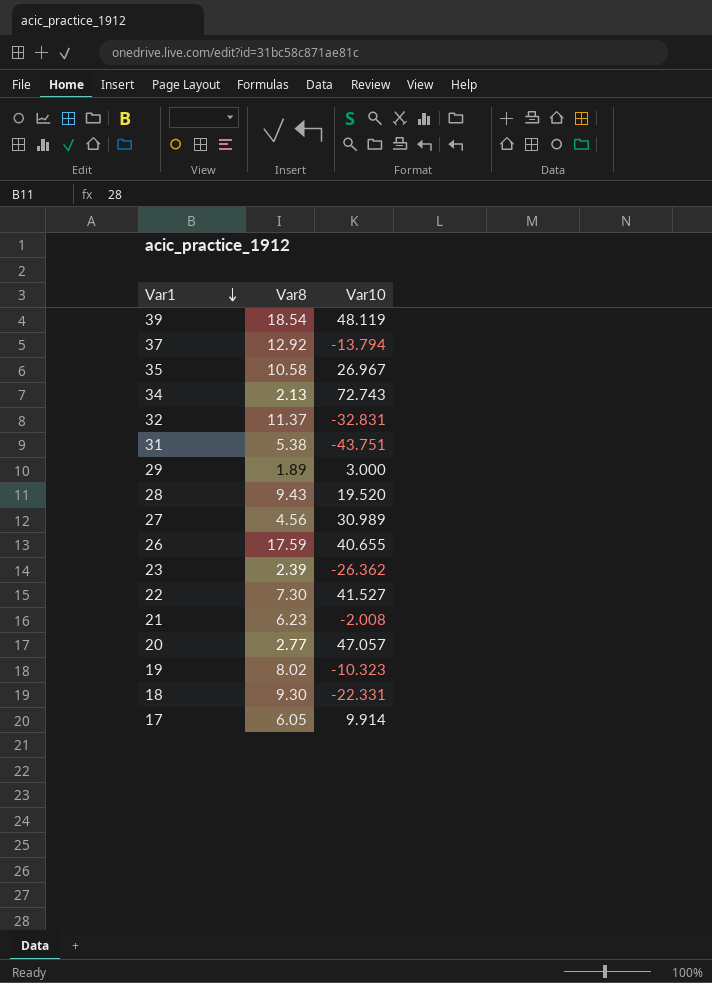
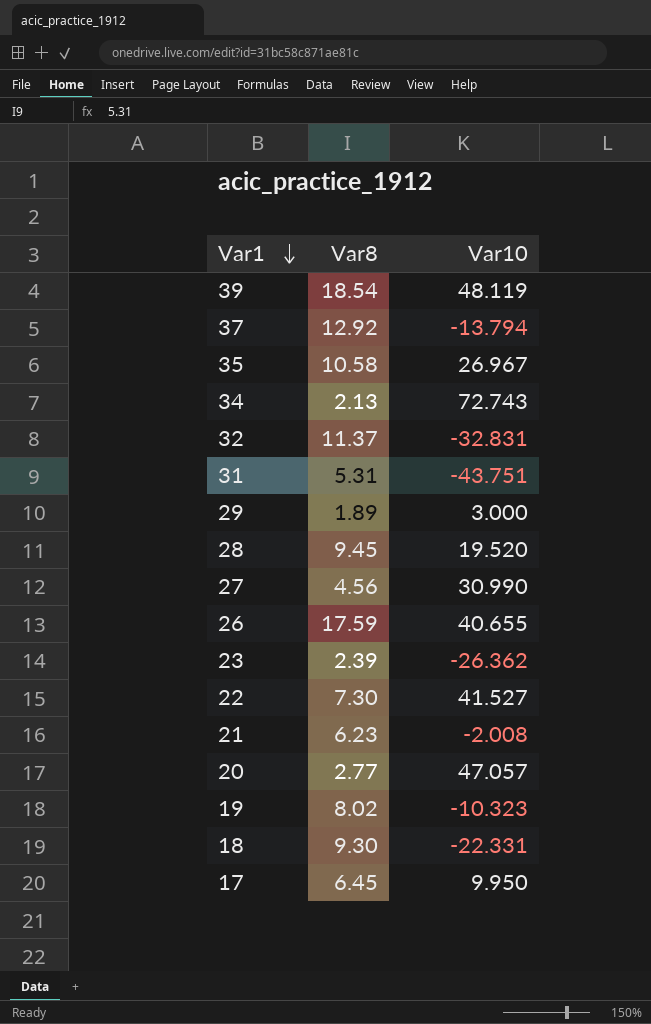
31 | Var8: 5.38 -> 5.31
28 | Var8: 9.43 -> 9.45
27 | Var10: 30.989 -> 30.990
17 | Var8: 6.05 -> 6.45
17 | Var10: 9.914 -> 9.950

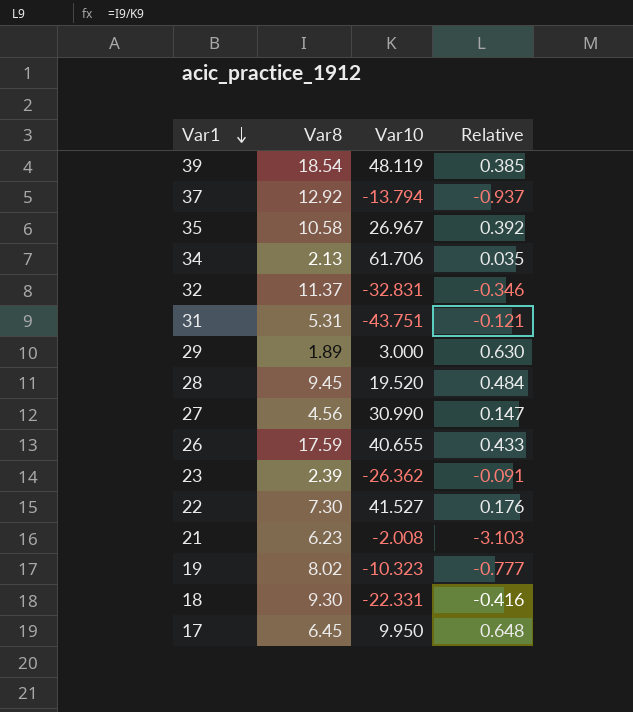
column Relative | formula: none -> [Var8] / [Var10]
row 20: 2.77 | 47.057 -> none
34 | Var10: 72.743 -> 61.706

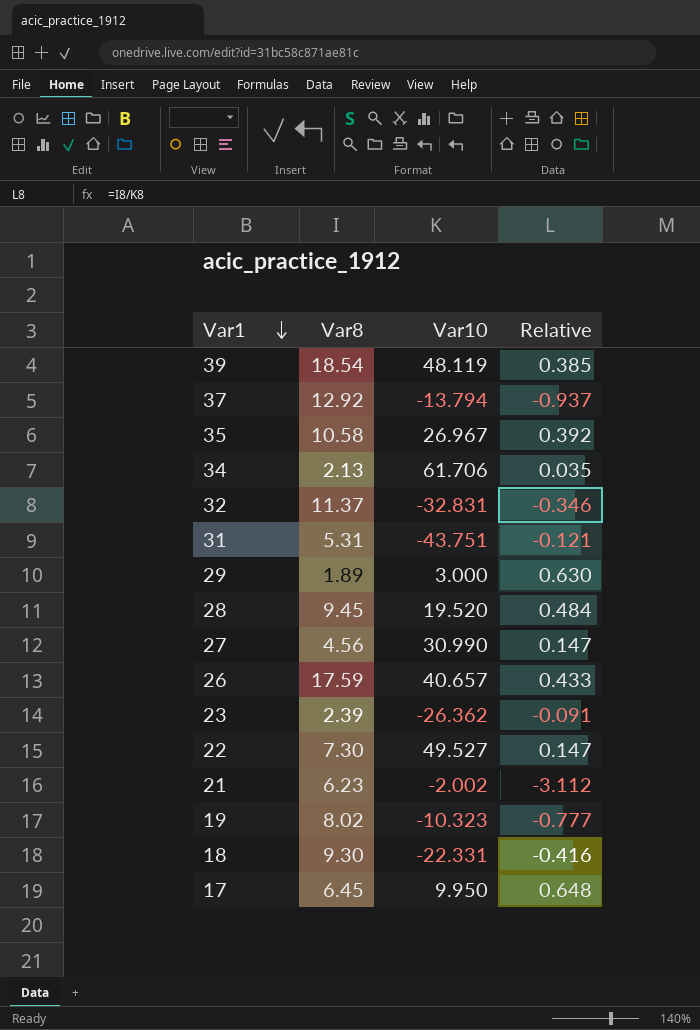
26 | Var10: 40.655 -> 40.657
22 | Var10: 41.527 -> 49.527
22 | Relative: 0.176 -> 0.147
21 | Var10: -2.008 -> -2.002
21 | Relative: -3.103 -> -3.112

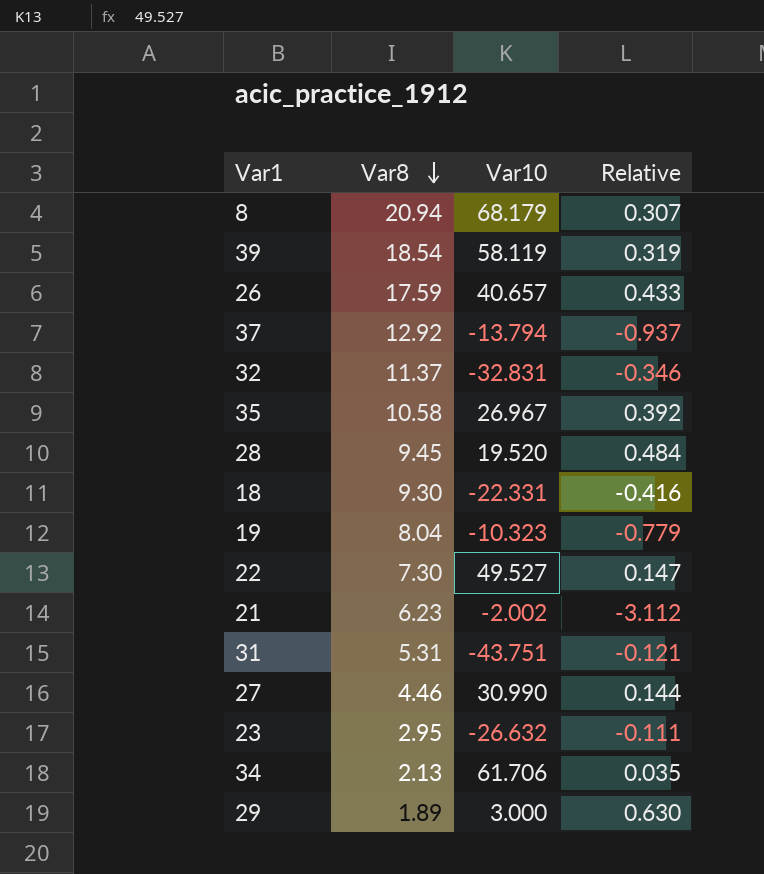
row order: Var1 descending -> Var8 descending
row 17: 6.45 | 9.950 | 0.648 -> none
row 8: none -> 20.94 | 68.179 | 0.307
39 | Var10: 48.119 -> 58.119
39 | Relative: 0.385 -> 0.319
19 | Var8: 8.02 -> 8.04
19 | Relative: -0.777 -> -0.779
27 | Var8: 4.56 -> 4.46
27 | Relative: 0.147 -> 0.144
23 | Var8: 2.39 -> 2.95
23 | Var10: -26.362 -> -26.632
23 | Relative: -0.091 -> -0.111

